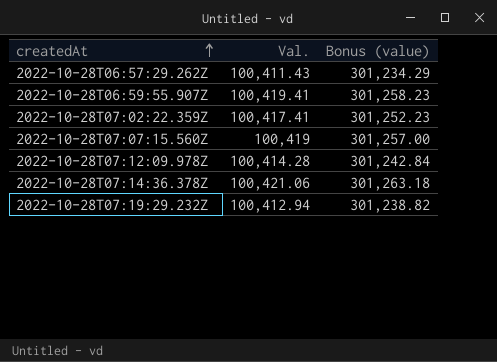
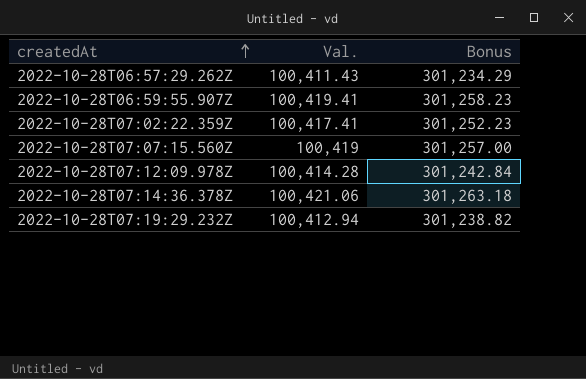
column name: Bonus (value) -> Bonus

